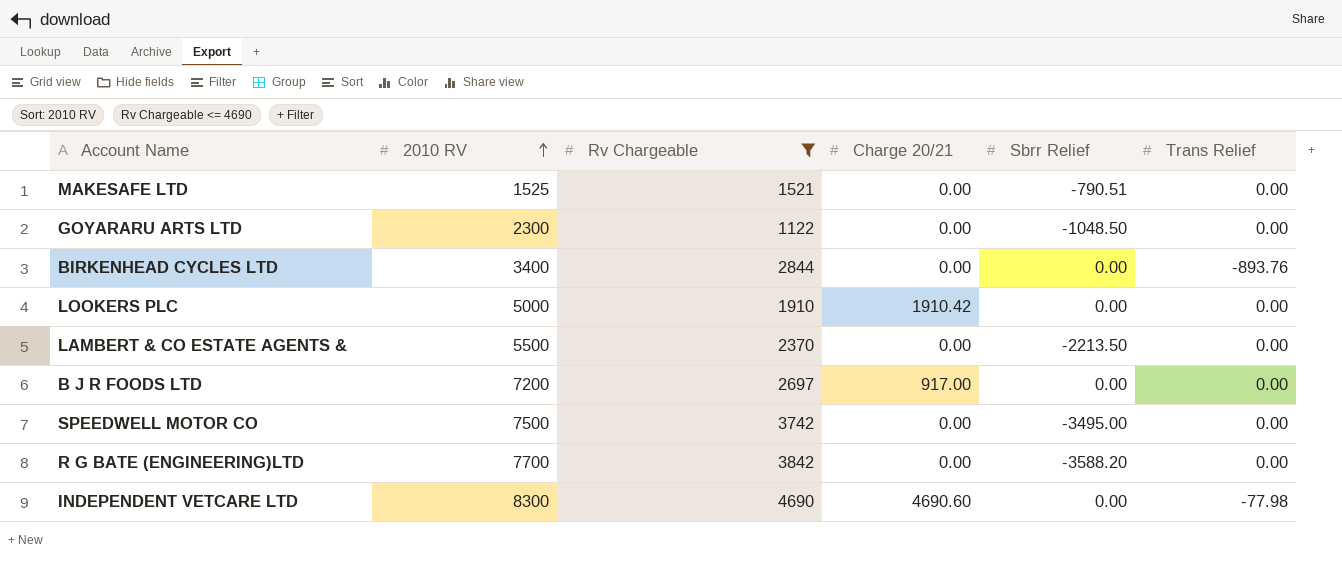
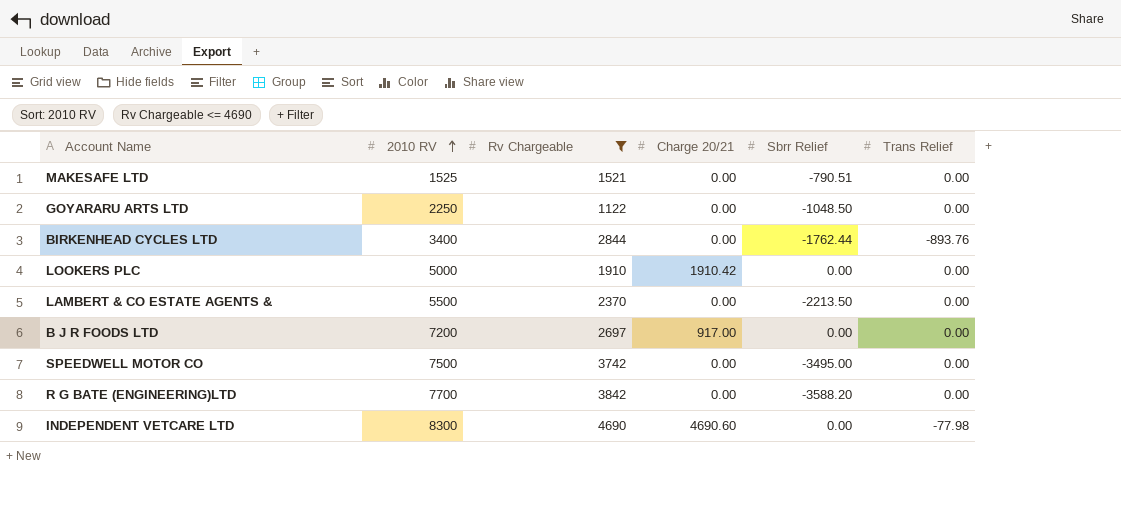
GOYARARU ARTS LTD | 2010 RV: 2300 -> 2250
BIRKENHEAD CYCLES LTD | Sbrr Relief: 0.00 -> -1762.44

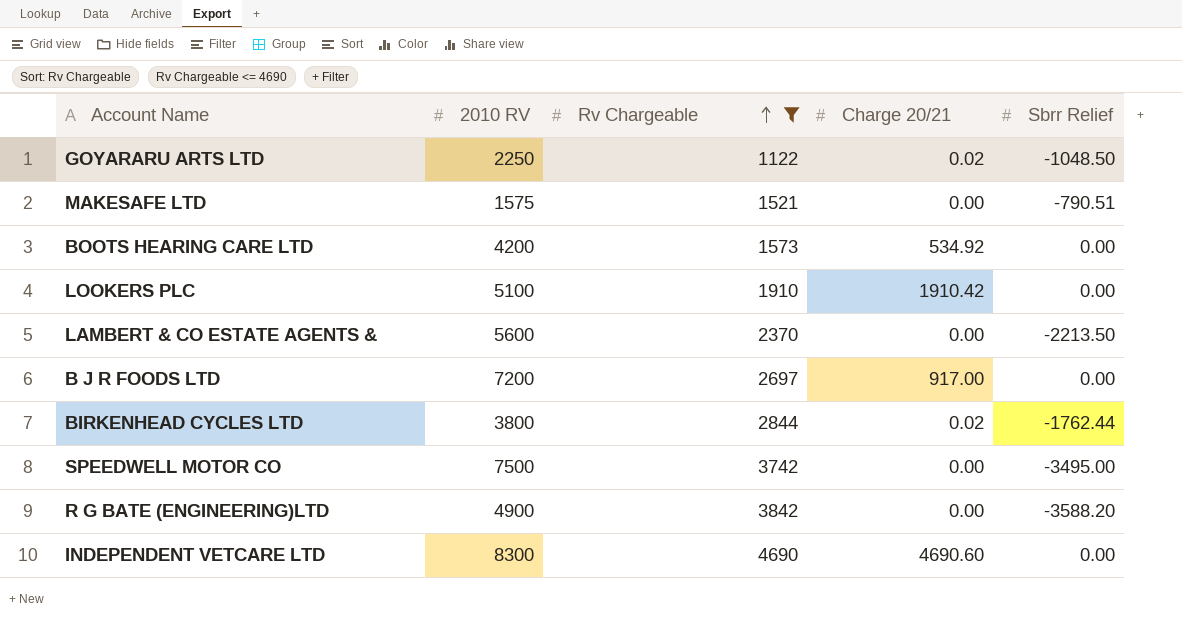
row order: 2010 RV ascending -> Rv Chargeable ascending
column Trans Relief | position: 6 -> none
GOYARARU ARTS LTD | Charge 20/21: 0.00 -> 0.02
MAKESAFE LTD | 2010 RV: 1525 -> 1575
row BOOTS HEARING CARE LTD: none -> 4200 | 1573 | 534.92 | 0.00
LOOKERS PLC | 2010 RV: 5000 -> 5100
LAMBERT & CO ESTATE AGENTS & | 2010 RV: 5500 -> 5600
BIRKENHEAD CYCLES LTD | 2010 RV: 3400 -> 3800
BIRKENHEAD CYCLES LTD | Charge 20/21: 0.00 -> 0.02
R G BATE (ENGINEERING)LTD | 2010 RV: 7700 -> 4900

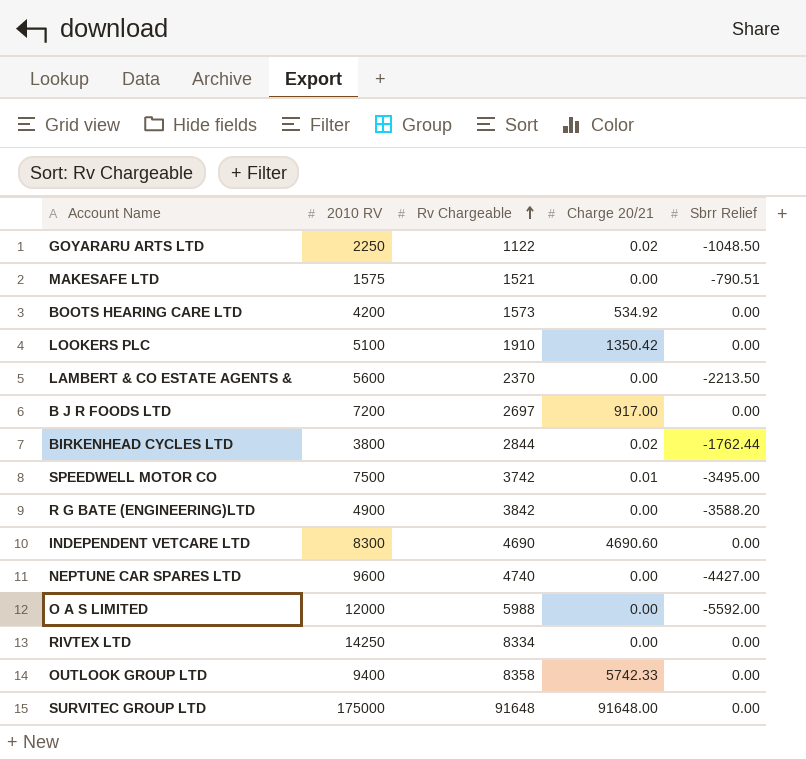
filter: Rv Chargeable <= 4690 -> none
LOOKERS PLC | Charge 20/21: 1910.42 -> 1350.42
SPEEDWELL MOTOR CO | Charge 20/21: 0.00 -> 0.01

